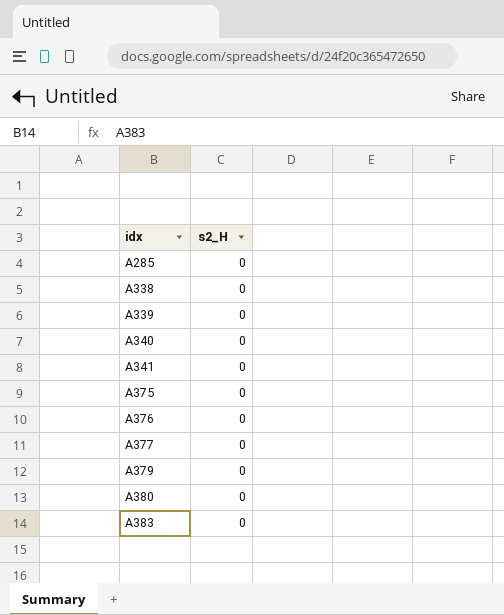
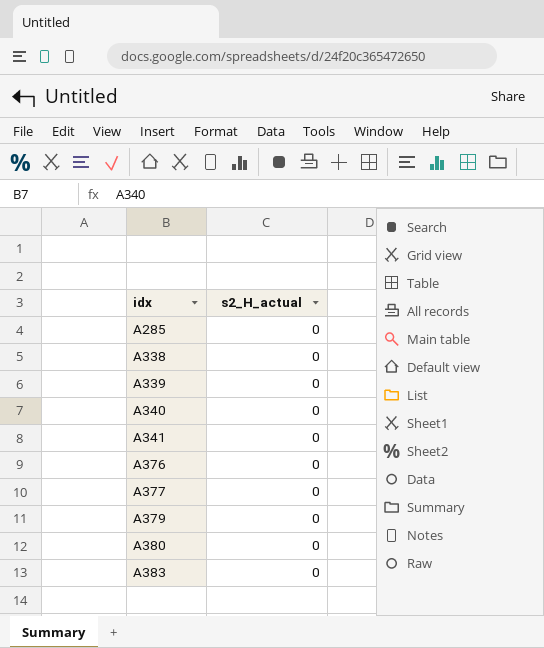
column name: s2_H -> s2_H_actual
row A375: 0 -> none

